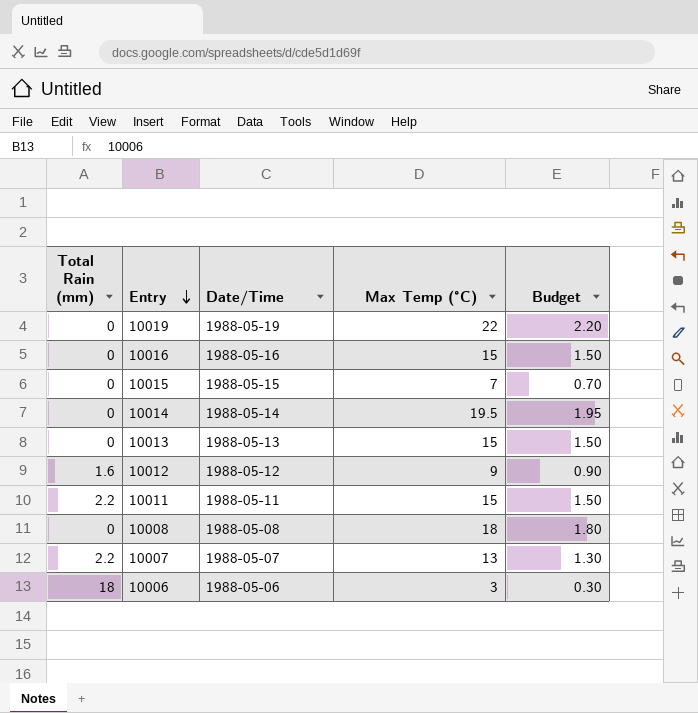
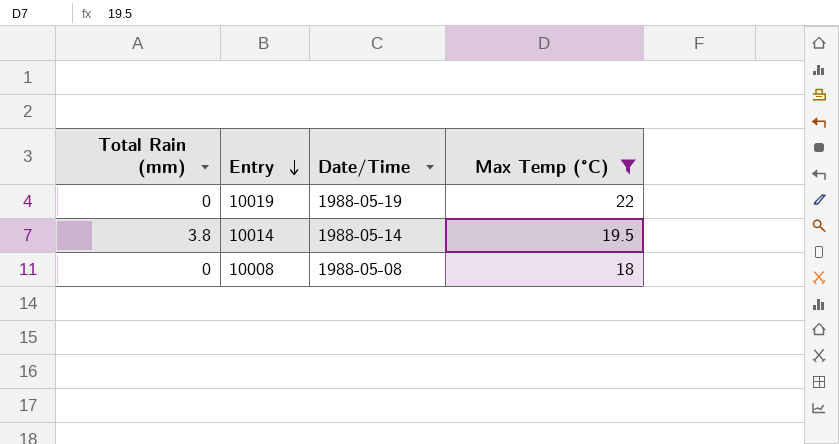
filter: none -> Max Temp (°C) >= 18
column Budget | formula: [Max Temp (°C)] * 0.1 -> none
10014 | Total Rain (mm): 0 -> 3.8

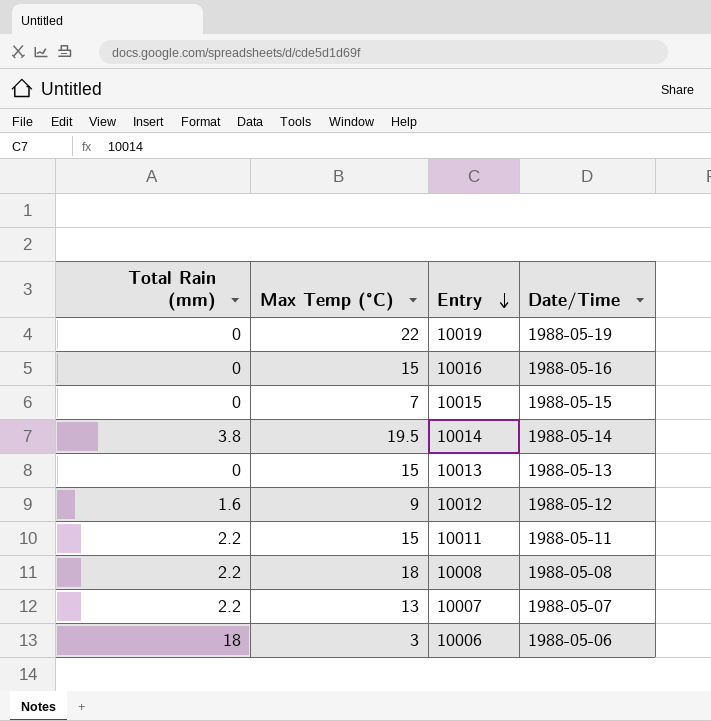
filter: Max Temp (°C) >= 18 -> none
column Max Temp (°C) | position: 4 -> 2
10008 | Total Rain (mm): 0 -> 2.2

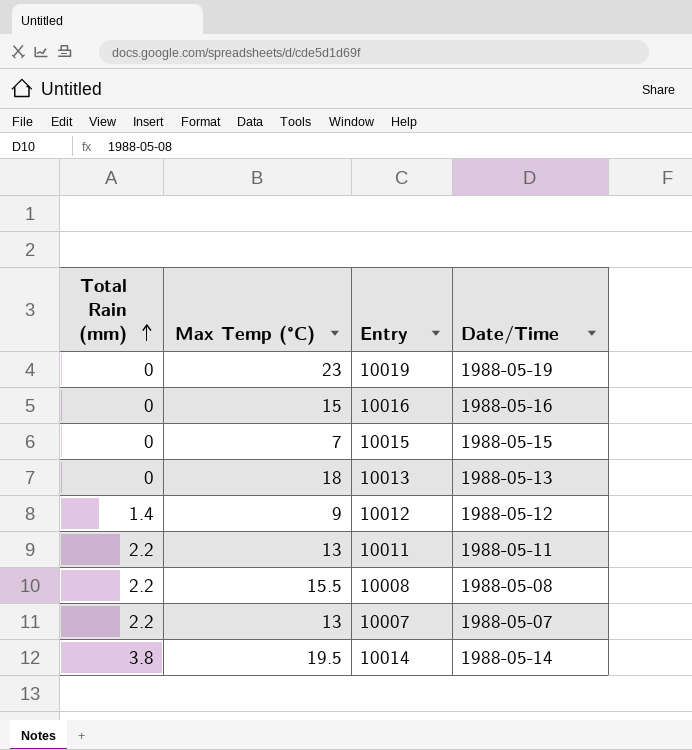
row order: Entry descending -> Total Rain (mm) ascending
row 10006: 18 | 3 | 1988-05-06 -> none
10019 | Max Temp (°C): 22 -> 23
10013 | Max Temp (°C): 15 -> 18
10012 | Total Rain (mm): 1.6 -> 1.4
10011 | Max Temp (°C): 15 -> 13
10008 | Max Temp (°C): 18 -> 15.5

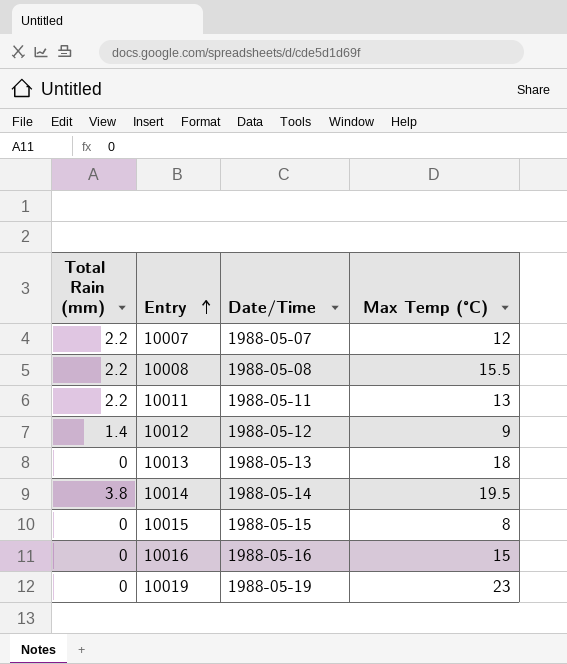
row order: Total Rain (mm) ascending -> Entry ascending
column Max Temp (°C) | position: 2 -> 4
10007 | Max Temp (°C): 13 -> 12
10015 | Max Temp (°C): 7 -> 8

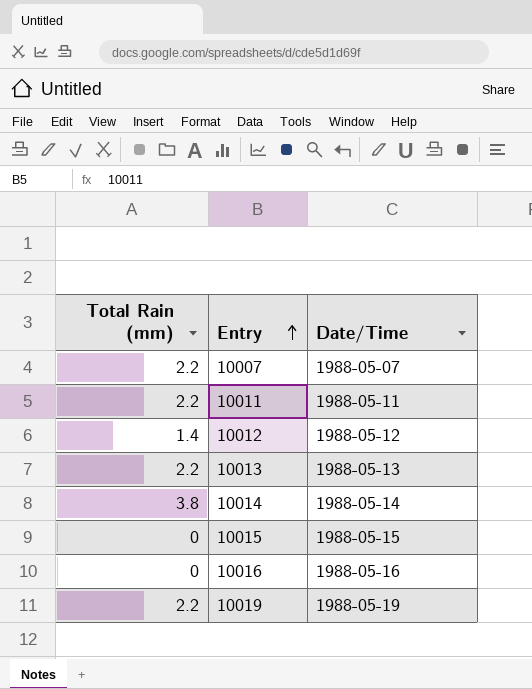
column Max Temp (°C) | position: 4 -> none
row 10008: 2.2 | 1988-05-08 | 15.5 -> none
10013 | Total Rain (mm): 0 -> 2.2
10019 | Total Rain (mm): 0 -> 2.2

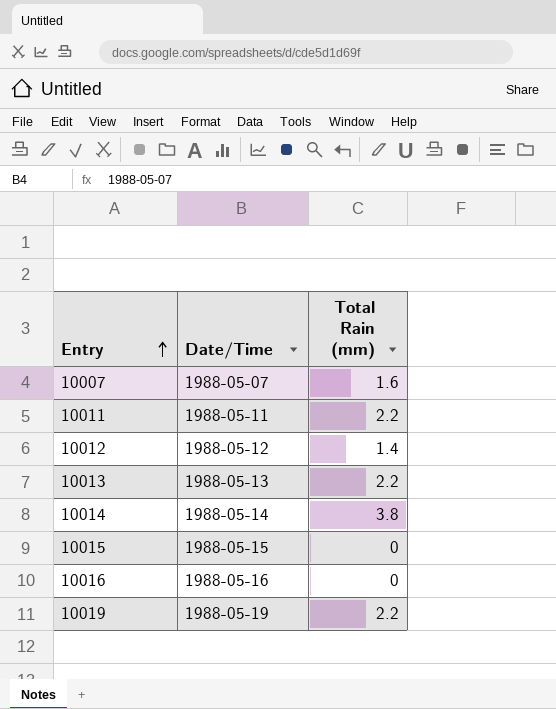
column Total Rain (mm) | position: 1 -> 3
10007 | Total Rain (mm): 2.2 -> 1.6

